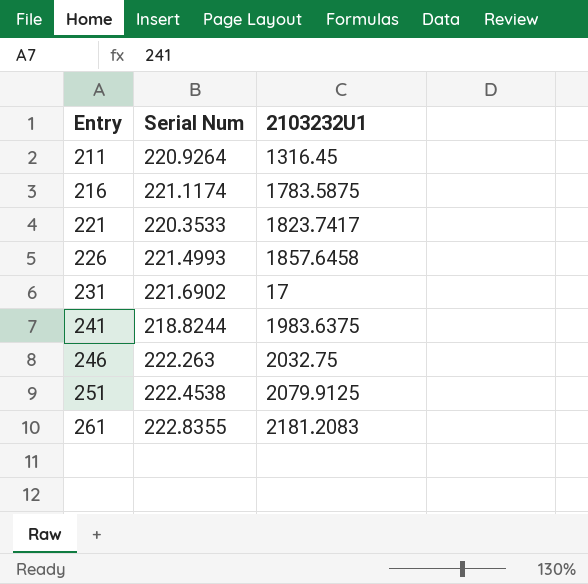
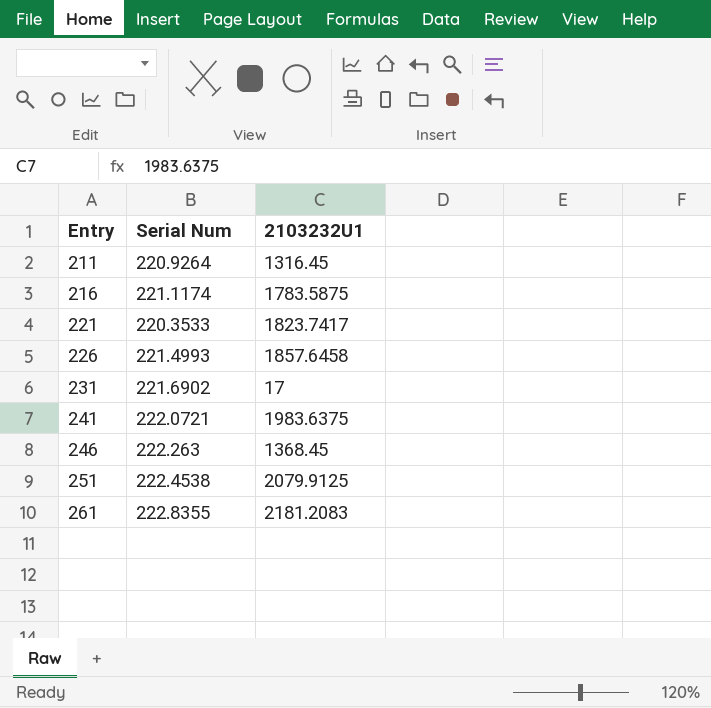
241 | Serial Num: 218.8244 -> 222.0721
246 | 2103232U1: 2032.75 -> 1368.45

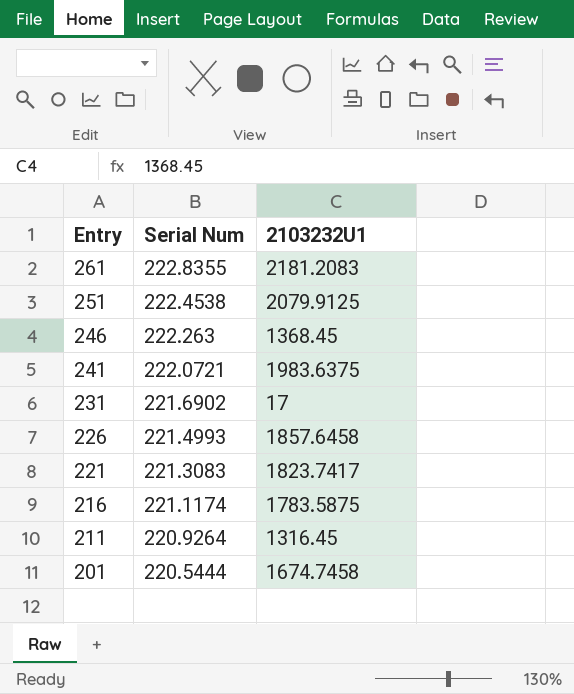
row order: Entry ascending -> Entry descending
221 | Serial Num: 220.3533 -> 221.3083
row 201: none -> 220.5444 | 1674.7458

